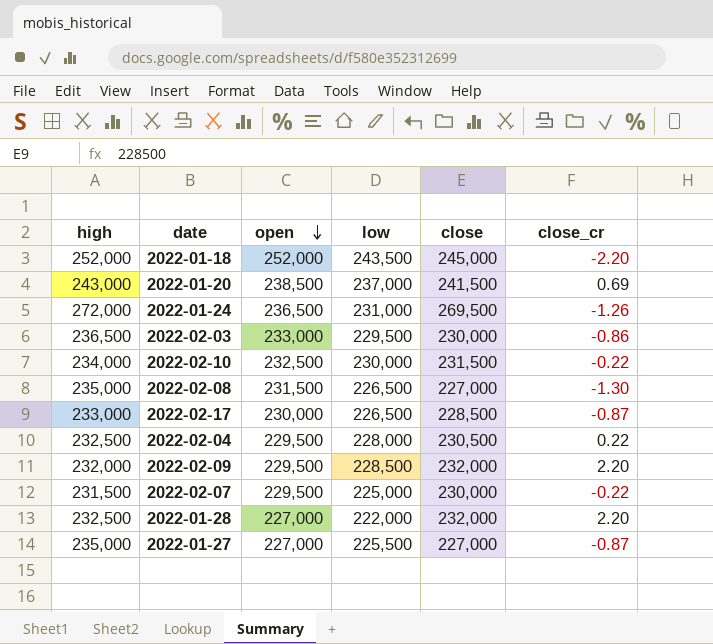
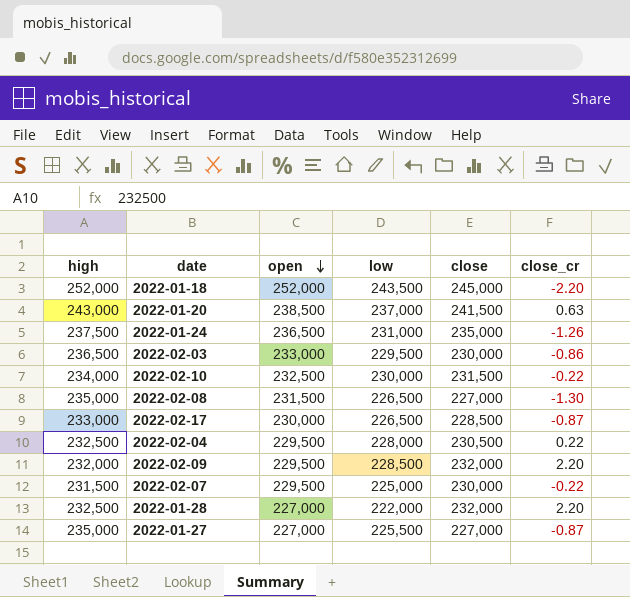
2022-01-20 | close_cr: 0.69 -> 0.63
2022-01-24 | high: 272,000 -> 237,500
2022-01-24 | close: 269,500 -> 235,000

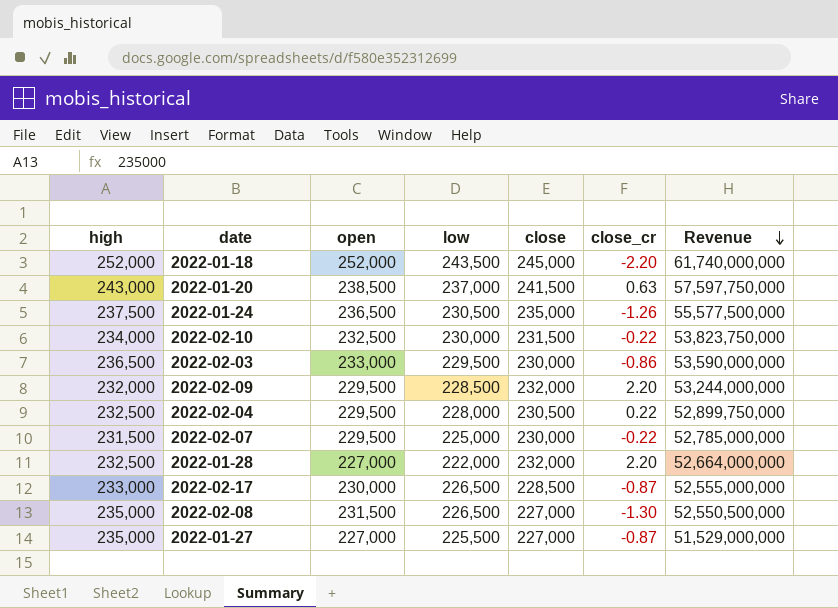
row order: open descending -> Revenue descending
column Revenue | formula: none -> [open] * [close]
2022-01-24 | low: 231,000 -> 230,500

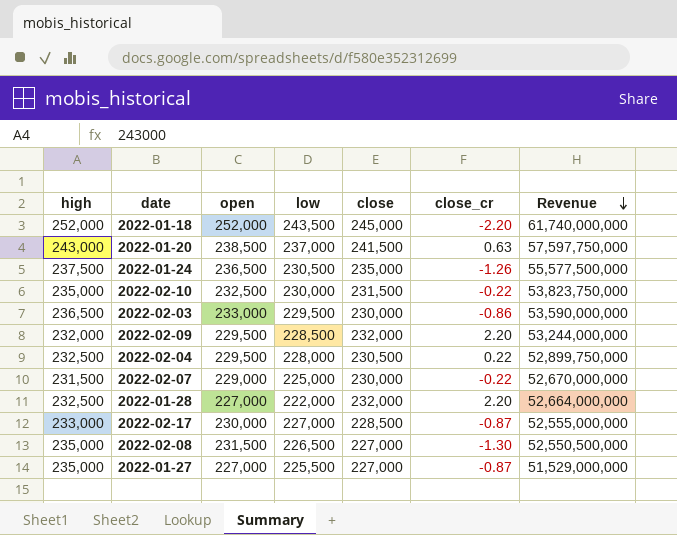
2022-02-10 | high: 234,000 -> 235,000
2022-02-07 | open: 229,500 -> 229,000
2022-02-07 | Revenue: 52,785,000,000 -> 52,670,000,000
2022-02-17 | low: 226,500 -> 227,000

